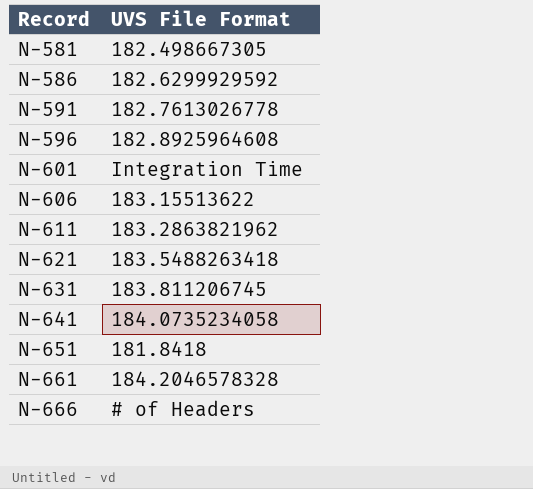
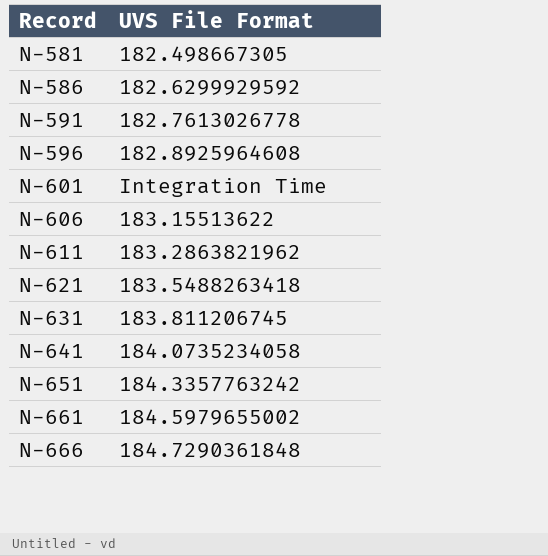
N-651 | UVS File Format: 181.8418 -> 184.3357763242
N-661 | UVS File Format: 184.2046578328 -> 184.5979655002
N-666 | UVS File Format: # of Headers -> 184.7290361848

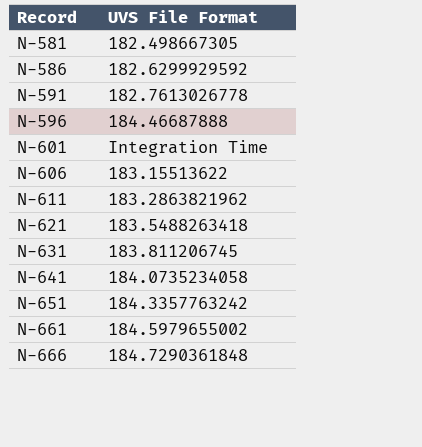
N-596 | UVS File Format: 182.8925964608 -> 184.46687888

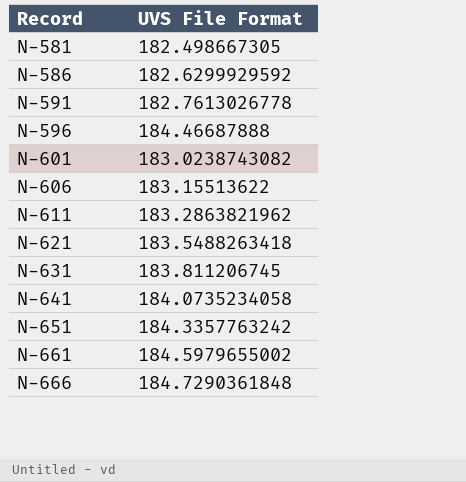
N-601 | UVS File Format: Integration Time -> 183.0238743082

